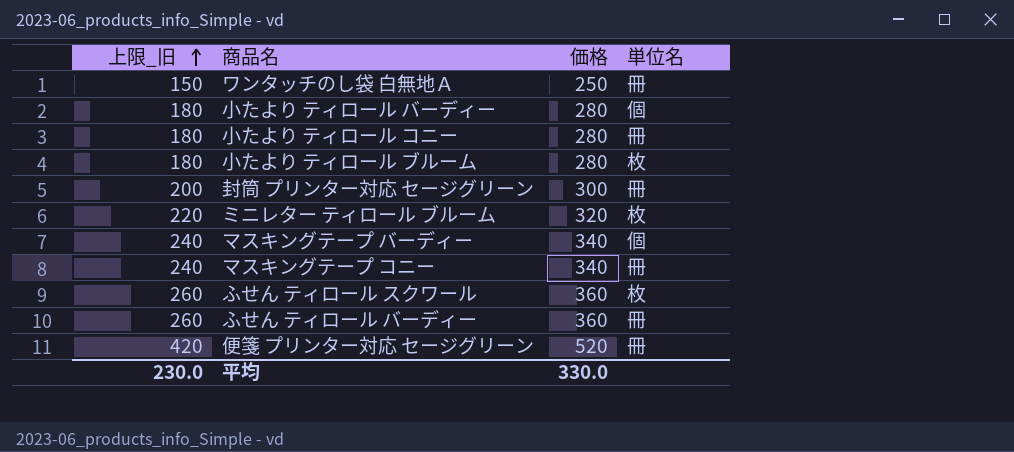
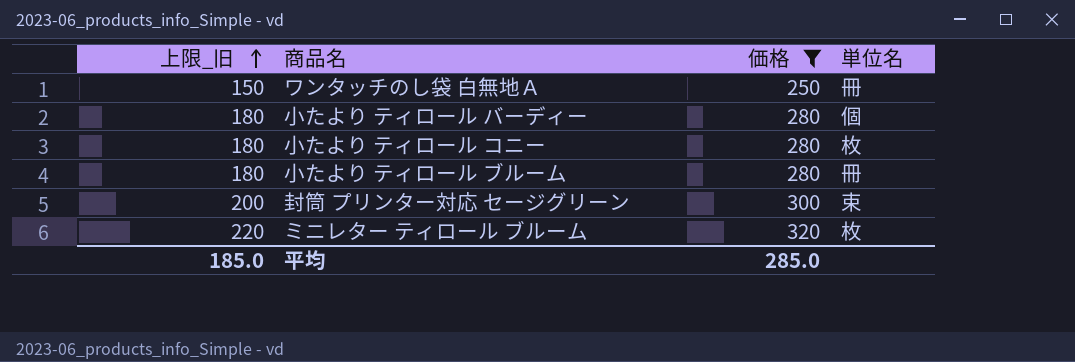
filter: none -> 価格 <= 320
小たより ティロール コニー | 単位名: 冊 -> 枚
小たより ティロール ブルーム | 単位名: 枚 -> 冊
封筒 プリンター対応 セージグリーン | 単位名: 冊 -> 束
平均 | 上限_旧: 230.0 -> 185.0
平均 | 価格: 330.0 -> 285.0

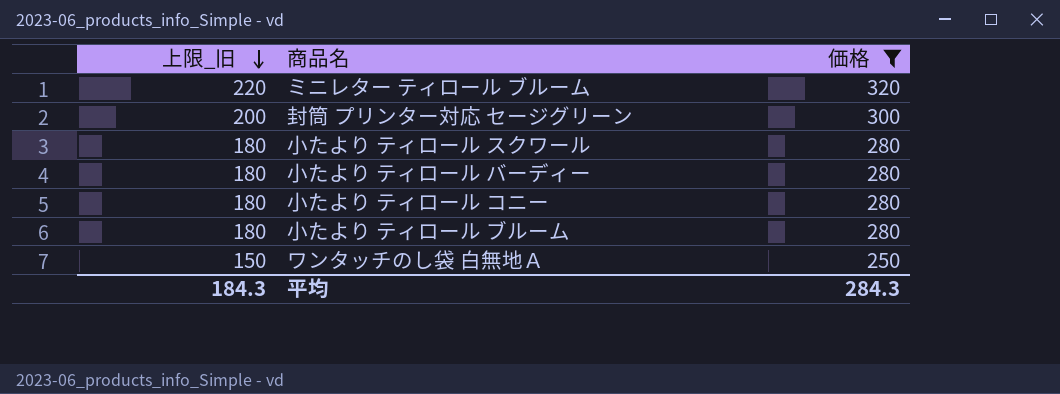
row order: 上限_旧 ascending -> 上限_旧 descending
column 単位名 | position: 4 -> none
row 小たより ティロール スクワール: none -> 180 | 280
平均 | 上限_旧: 185.0 -> 184.3
平均 | 価格: 285.0 -> 284.3

